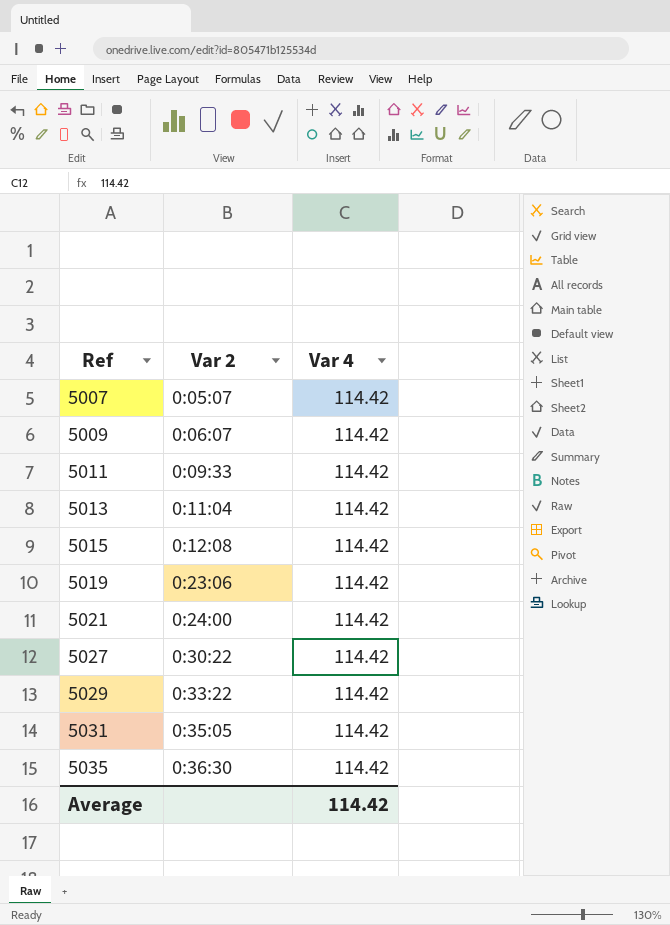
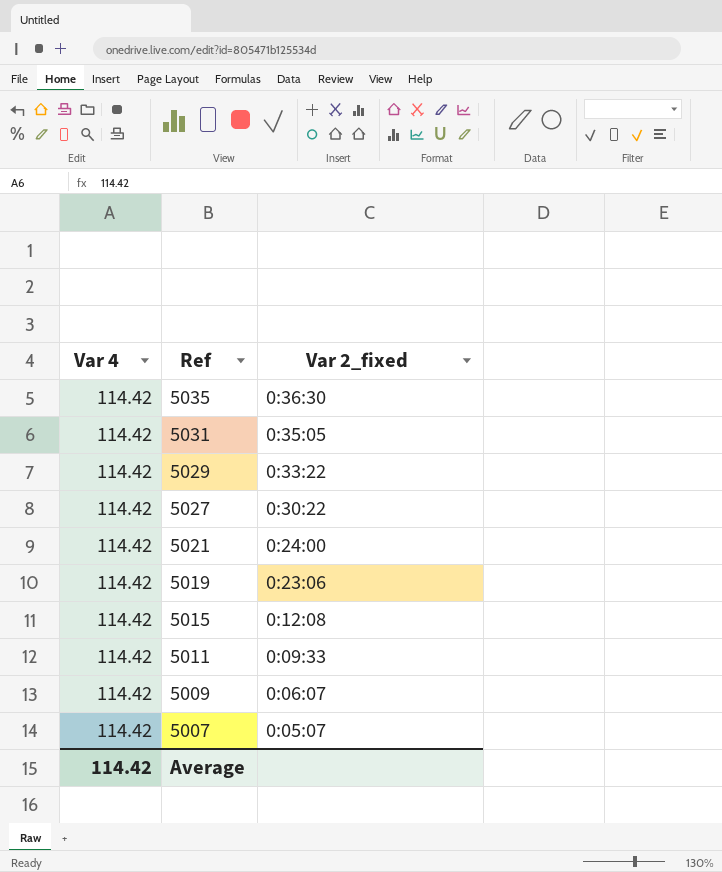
row order: Ref ascending -> Ref descending
column Var 4 | position: 3 -> 1
column name: Var 2 -> Var 2_fixed
row 5013: 0:11:04 | 114.42 -> none

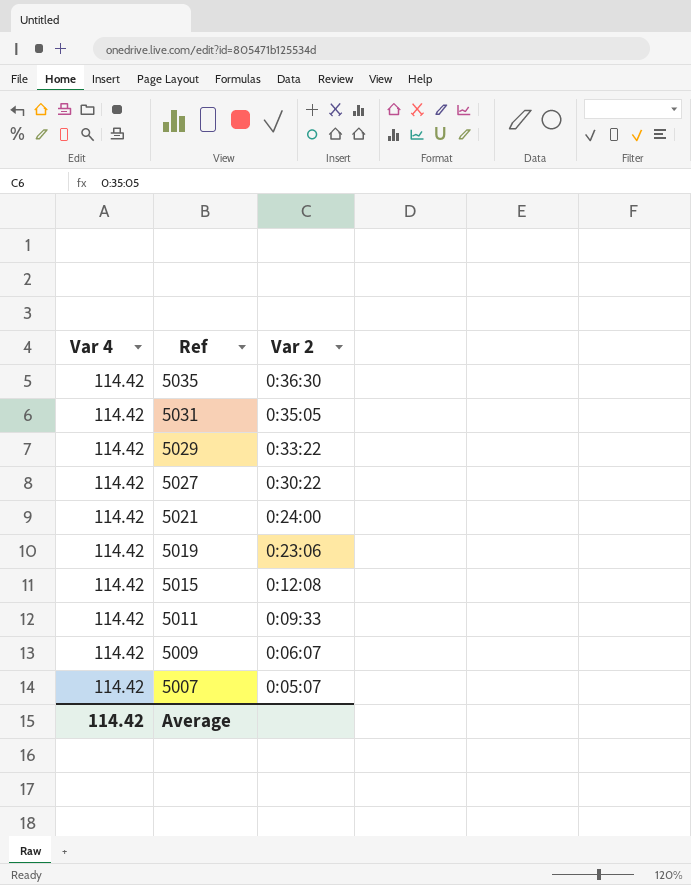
column name: Var 2_fixed -> Var 2

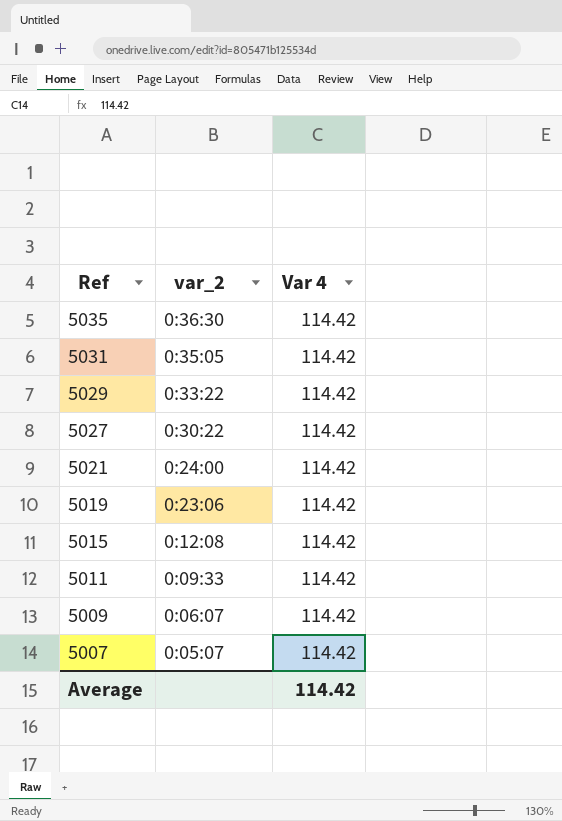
column name: Var 2 -> var_2
column Var 4 | position: 1 -> 3

